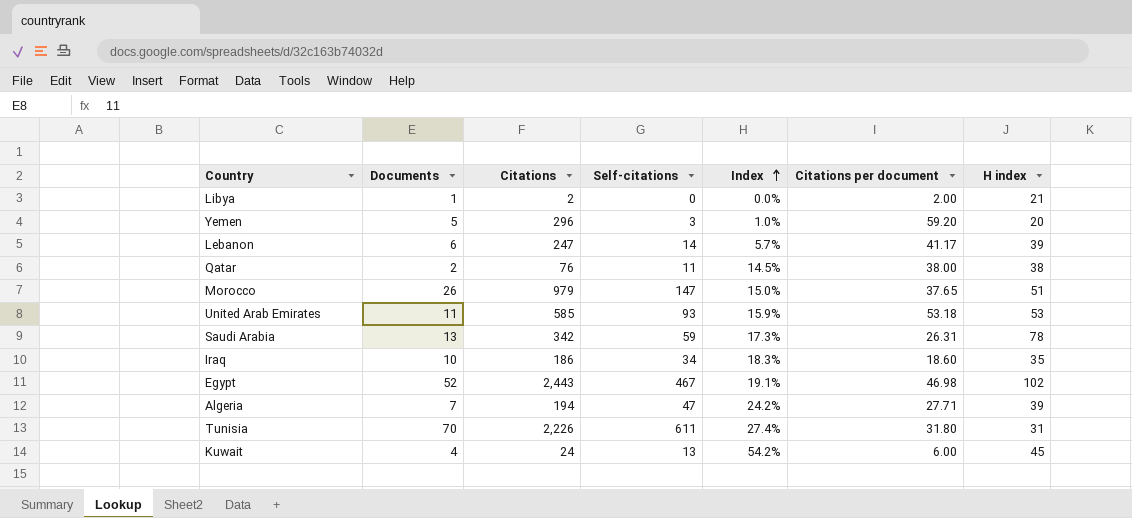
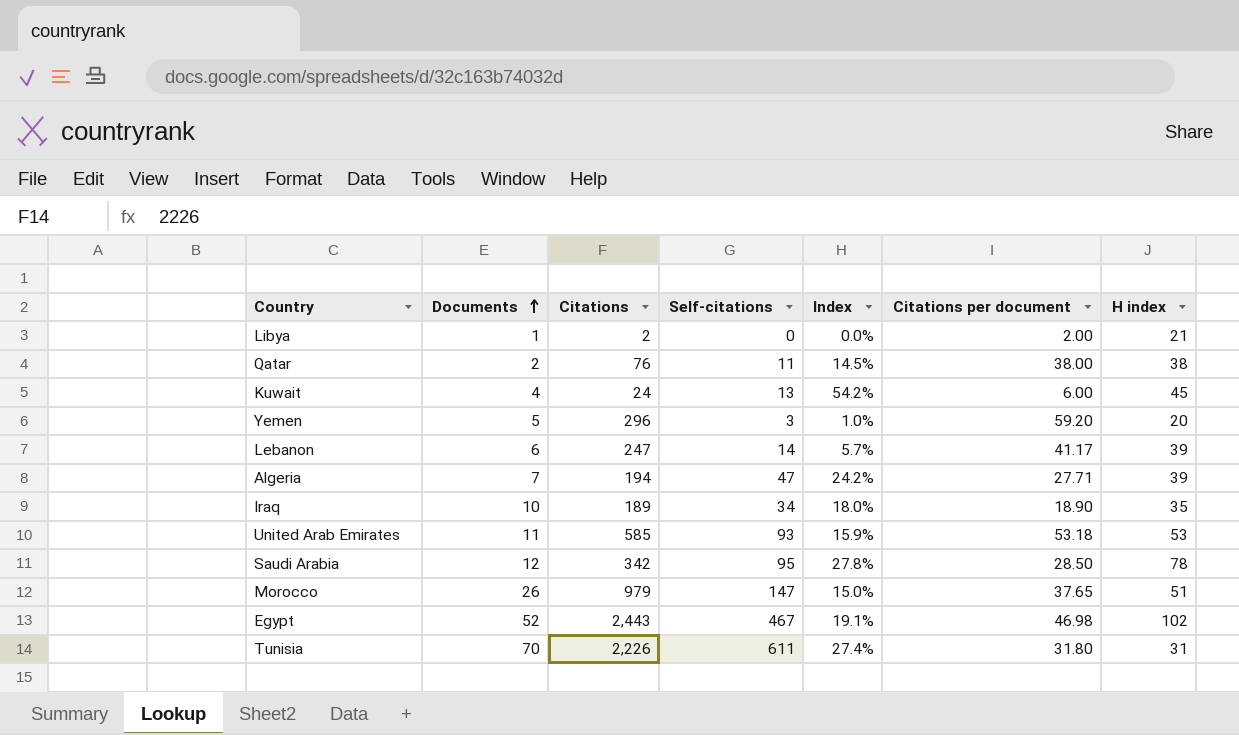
row order: Index ascending -> Documents ascending
Iraq | Citations: 186 -> 189
Iraq | Index: 18.3% -> 18.0%
Iraq | Citations per document: 18.60 -> 18.90
Saudi Arabia | Documents: 13 -> 12
Saudi Arabia | Self-citations: 59 -> 95
Saudi Arabia | Index: 17.3% -> 27.8%
Saudi Arabia | Citations per document: 26.31 -> 28.50

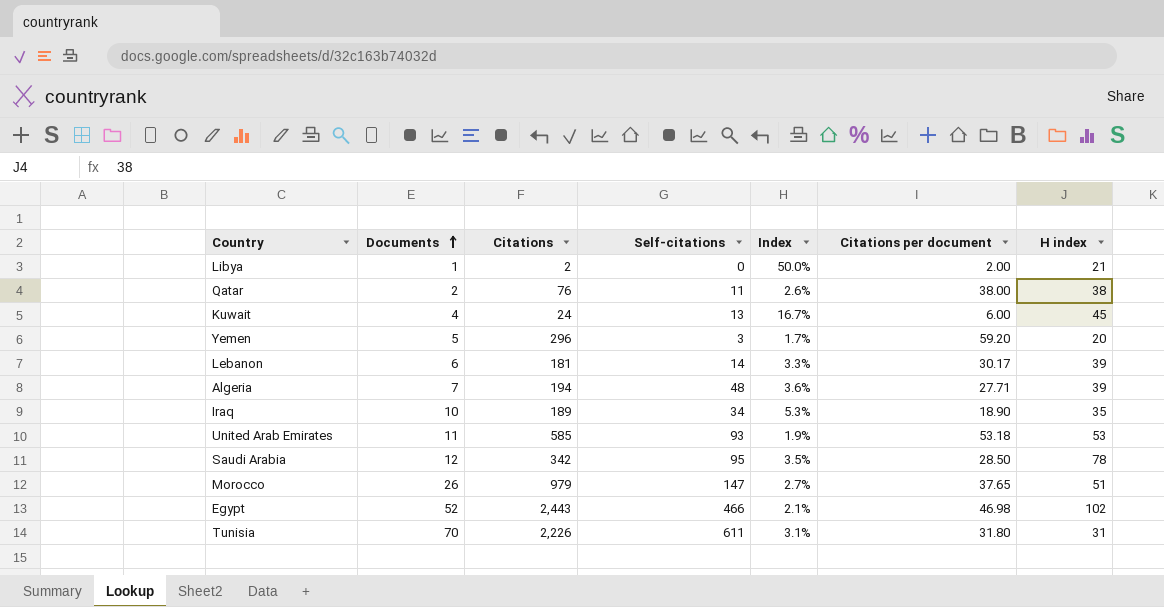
column Index | formula: [Self-citations] / [Citations] -> [Documents] / [Citations]
Lebanon | Citations: 247 -> 181
Lebanon | Citations per document: 41.17 -> 30.17
Algeria | Self-citations: 47 -> 48
Egypt | Self-citations: 467 -> 466

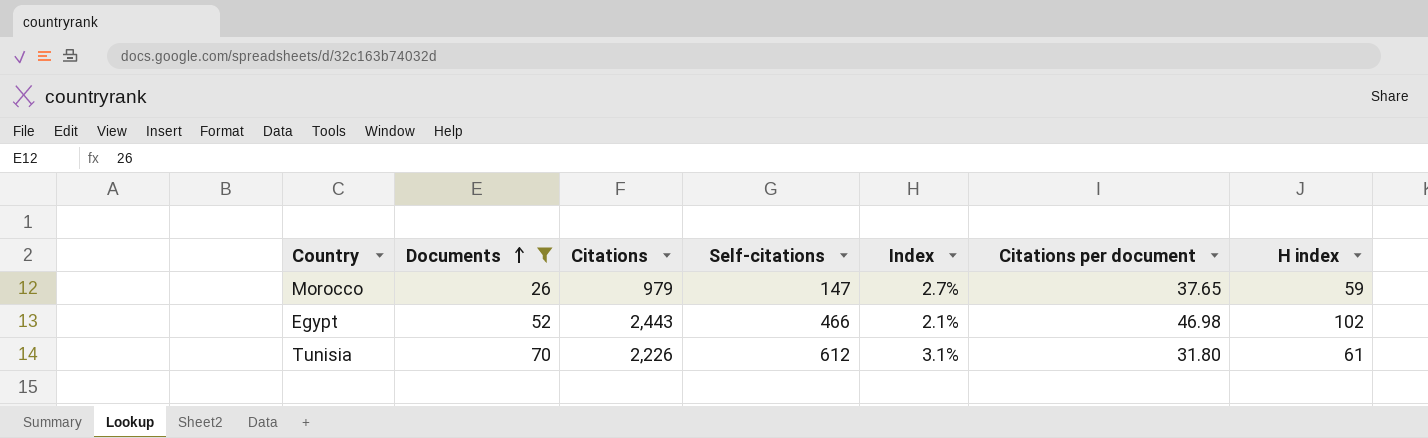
filter: none -> Documents >= 26
Morocco | H index: 51 -> 59
Tunisia | Self-citations: 611 -> 612
Tunisia | H index: 31 -> 61

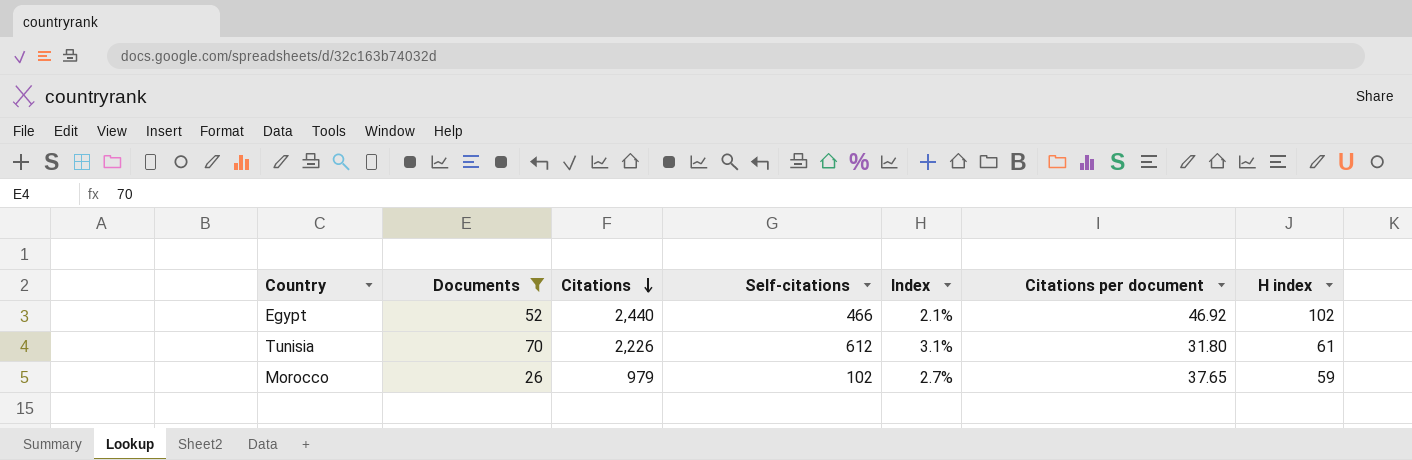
row order: Documents ascending -> Citations descending
Egypt | Citations: 2,443 -> 2,440
Egypt | Citations per document: 46.98 -> 46.92
Morocco | Self-citations: 147 -> 102

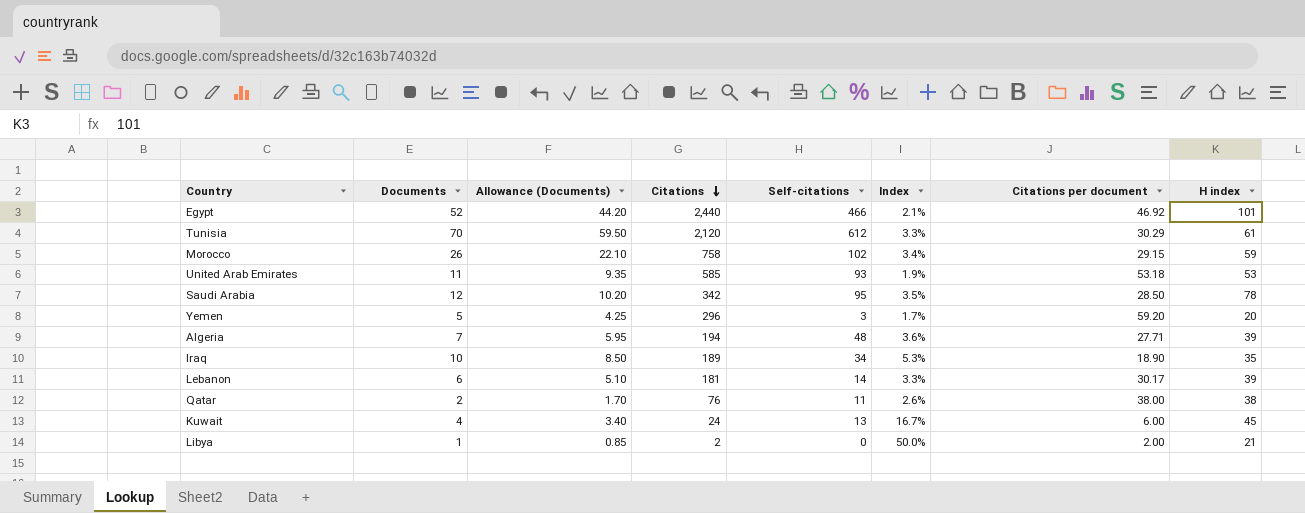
filter: Documents >= 26 -> none
column Allowance (Documents) | formula: none -> [Documents] * 0.85
Egypt | H index: 102 -> 101
Tunisia | Citations: 2,226 -> 2,120
Tunisia | Index: 3.1% -> 3.3%
Tunisia | Citations per document: 31.80 -> 30.29
Morocco | Citations: 979 -> 758
Morocco | Index: 2.7% -> 3.4%
Morocco | Citations per document: 37.65 -> 29.15

